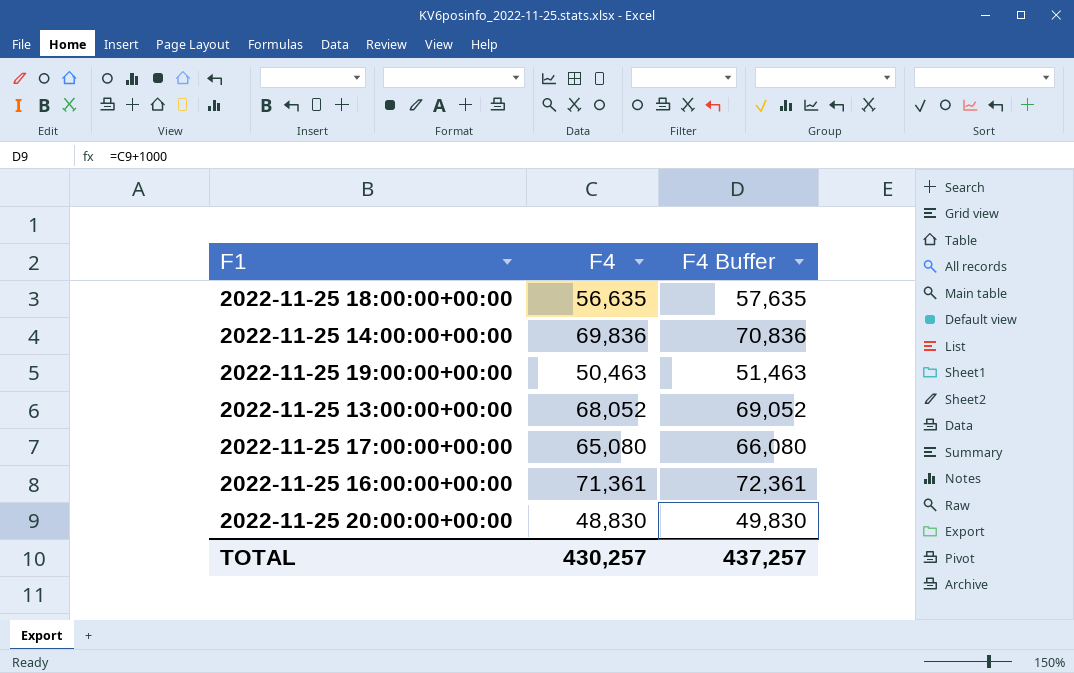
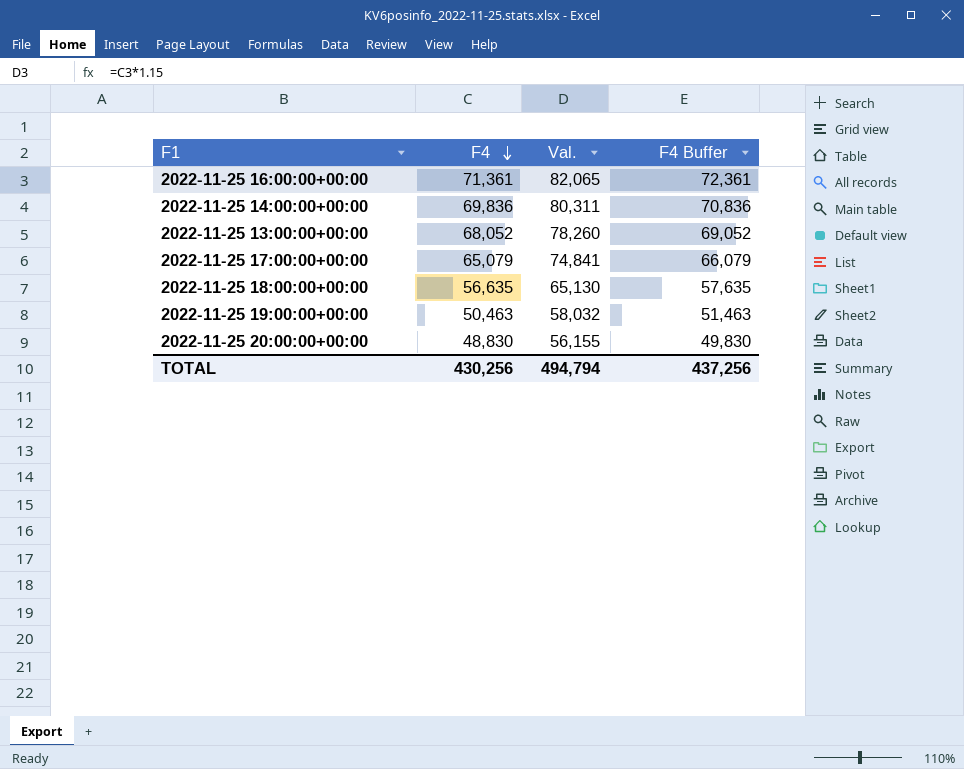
row order: none -> F4 descending
column Val. | formula: none -> [F4] * 1.15
2022-11-25 17:00:00+00:00 | F4: 65,080 -> 65,079
2022-11-25 17:00:00+00:00 | F4 Buffer: 66,080 -> 66,079
TOTAL | F4: 430,257 -> 430,256
TOTAL | F4 Buffer: 437,257 -> 437,256

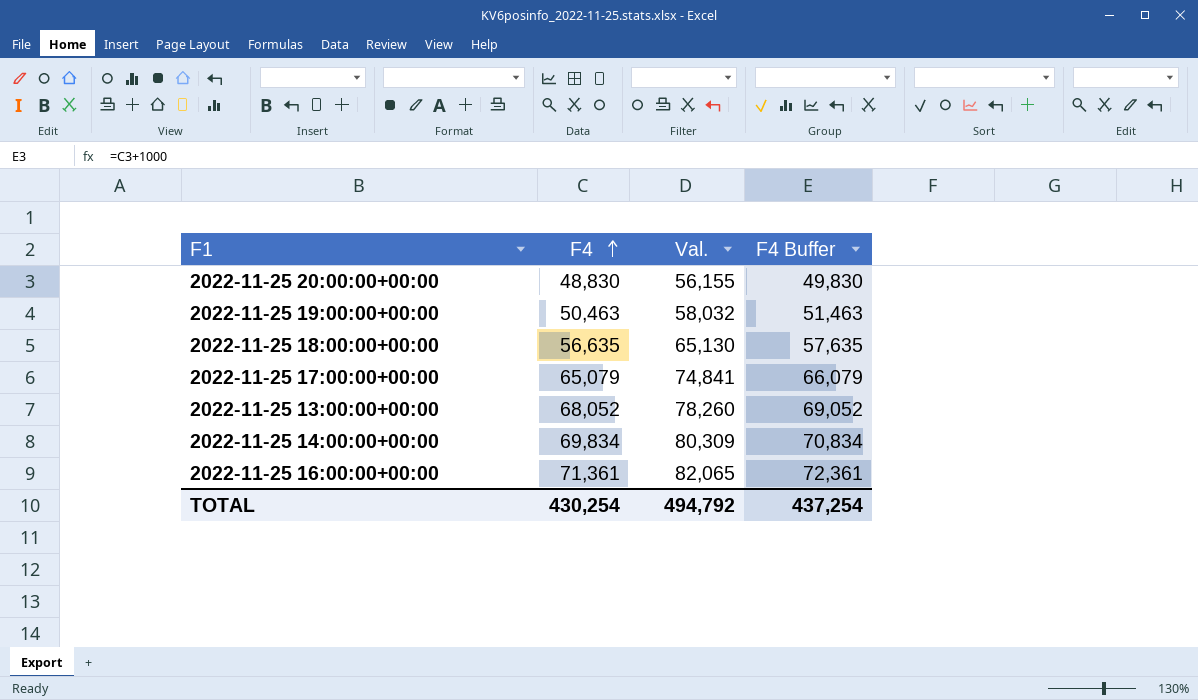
row order: F4 descending -> F4 ascending
2022-11-25 14:00:00+00:00 | F4: 69,836 -> 69,834
2022-11-25 14:00:00+00:00 | Val.: 80,311 -> 80,309
2022-11-25 14:00:00+00:00 | F4 Buffer: 70,836 -> 70,834
TOTAL | F4: 430,256 -> 430,254
TOTAL | Val.: 494,794 -> 494,792
TOTAL | F4 Buffer: 437,256 -> 437,254

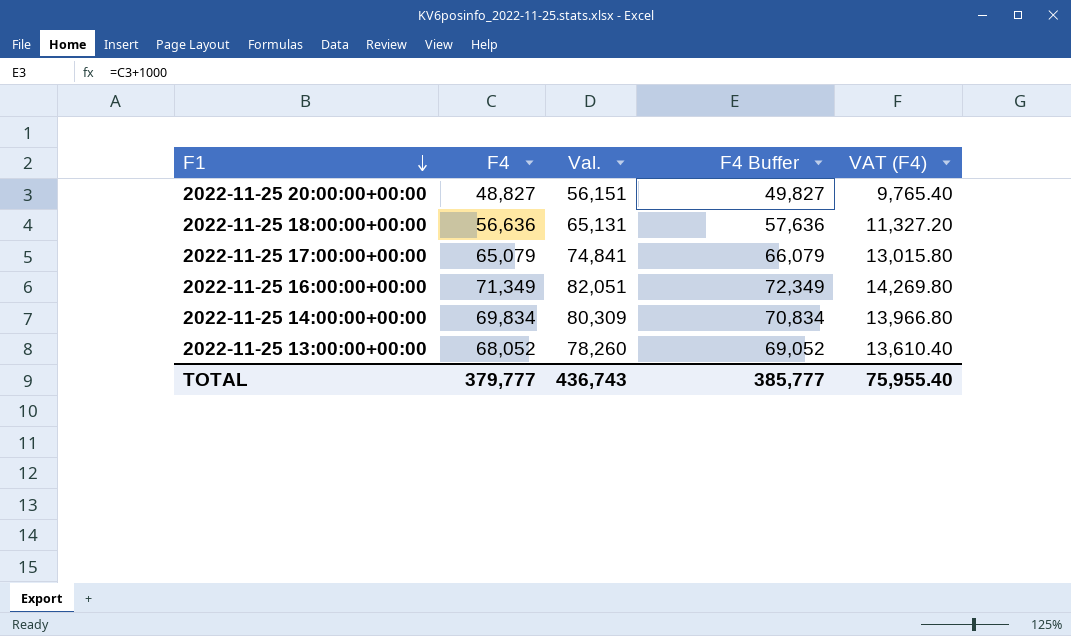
row order: F4 ascending -> F1 descending
column VAT (F4) | formula: none -> [F4] * 0.2
row 2022-11-25 19:00:00+00:00: 50,463 | 58,032 | 51,463 -> none
2022-11-25 20:00:00+00:00 | F4: 48,830 -> 48,827
2022-11-25 20:00:00+00:00 | Val.: 56,155 -> 56,151
2022-11-25 20:00:00+00:00 | F4 Buffer: 49,830 -> 49,827
2022-11-25 18:00:00+00:00 | F4: 56,635 -> 56,636
2022-11-25 18:00:00+00:00 | Val.: 65,130 -> 65,131
2022-11-25 18:00:00+00:00 | F4 Buffer: 57,635 -> 57,636
2022-11-25 16:00:00+00:00 | F4: 71,361 -> 71,349
2022-11-25 16:00:00+00:00 | Val.: 82,065 -> 82,051
2022-11-25 16:00:00+00:00 | F4 Buffer: 72,361 -> 72,349
TOTAL | F4: 430,254 -> 379,777
TOTAL | Val.: 494,792 -> 436,743
TOTAL | F4 Buffer: 437,254 -> 385,777

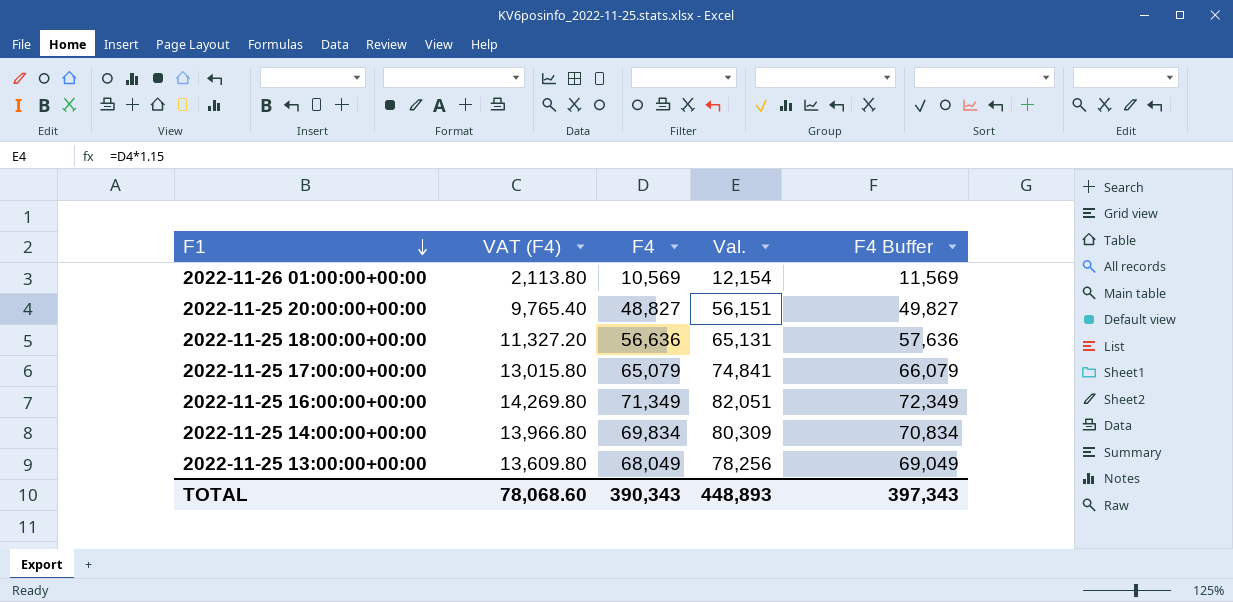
column VAT (F4) | position: 5 -> 2
row 2022-11-26 01:00:00+00:00: none -> 2,113.80 | 10,569 | 12,154 | 11,569
2022-11-25 13:00:00+00:00 | VAT (F4): 13,610.40 -> 13,609.80
2022-11-25 13:00:00+00:00 | F4: 68,052 -> 68,049
2022-11-25 13:00:00+00:00 | Val.: 78,260 -> 78,256
2022-11-25 13:00:00+00:00 | F4 Buffer: 69,052 -> 69,049
TOTAL | VAT (F4): 75,955.40 -> 78,068.60
TOTAL | F4: 379,777 -> 390,343
TOTAL | Val.: 436,743 -> 448,893
TOTAL | F4 Buffer: 385,777 -> 397,343

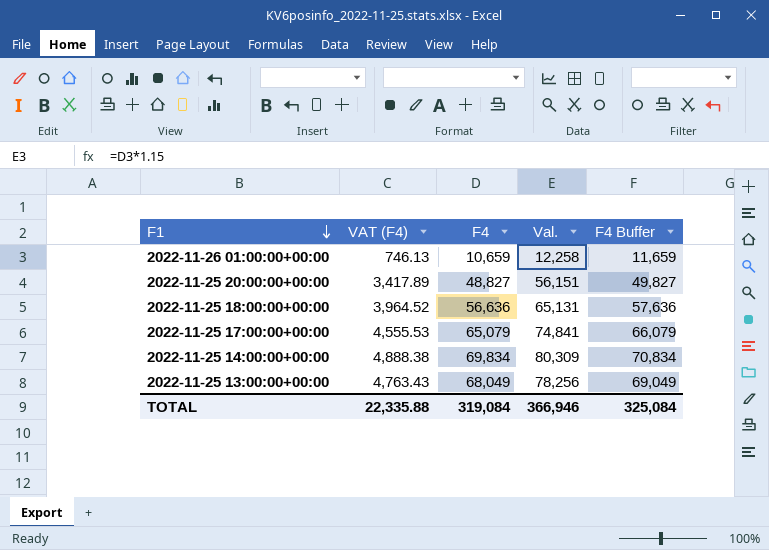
column VAT (F4) | formula: [F4] * 0.2 -> [F4] * 0.07
row 2022-11-25 16:00:00+00:00: 14,269.80 | 71,349 | 82,051 | 72,349 -> none
2022-11-26 01:00:00+00:00 | F4: 10,569 -> 10,659
2022-11-26 01:00:00+00:00 | Val.: 12,154 -> 12,258
2022-11-26 01:00:00+00:00 | F4 Buffer: 11,569 -> 11,659
TOTAL | VAT (F4): 78,068.60 -> 22,335.88
TOTAL | F4: 390,343 -> 319,084
TOTAL | Val.: 448,893 -> 366,946
TOTAL | F4 Buffer: 397,343 -> 325,084

